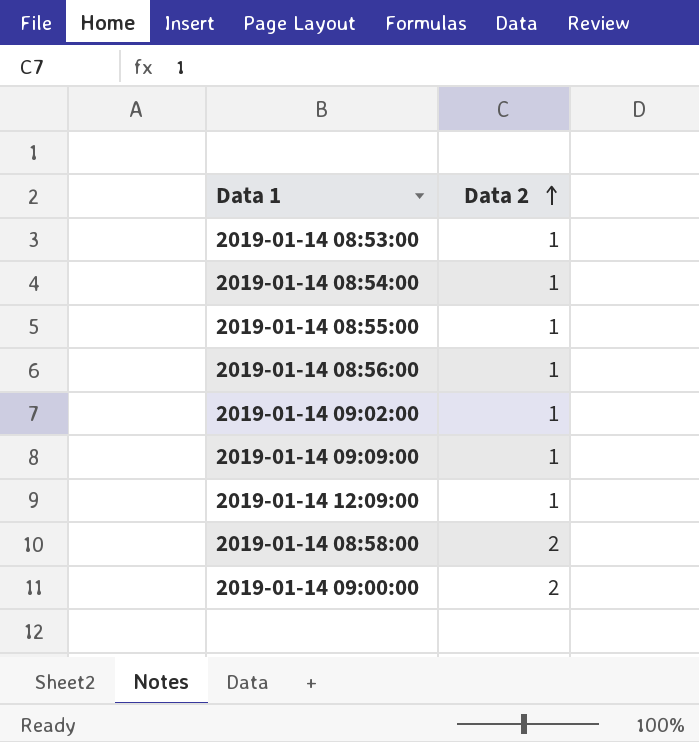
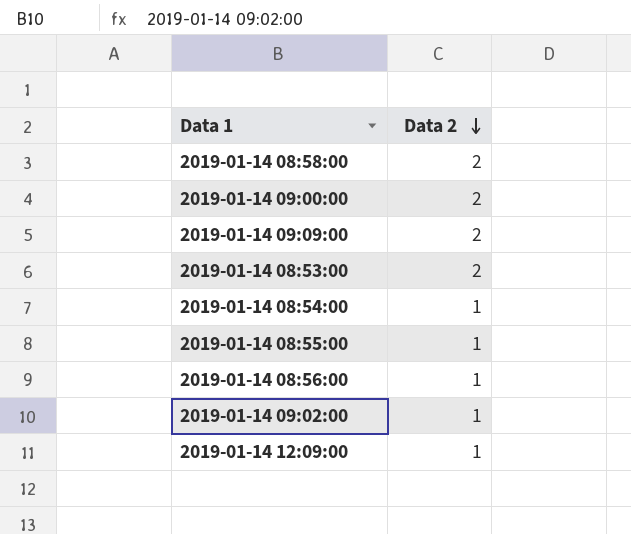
row order: Data 2 ascending -> Data 2 descending
2019-01-14 09:09:00 | Data 2: 1 -> 2
2019-01-14 08:53:00 | Data 2: 1 -> 2

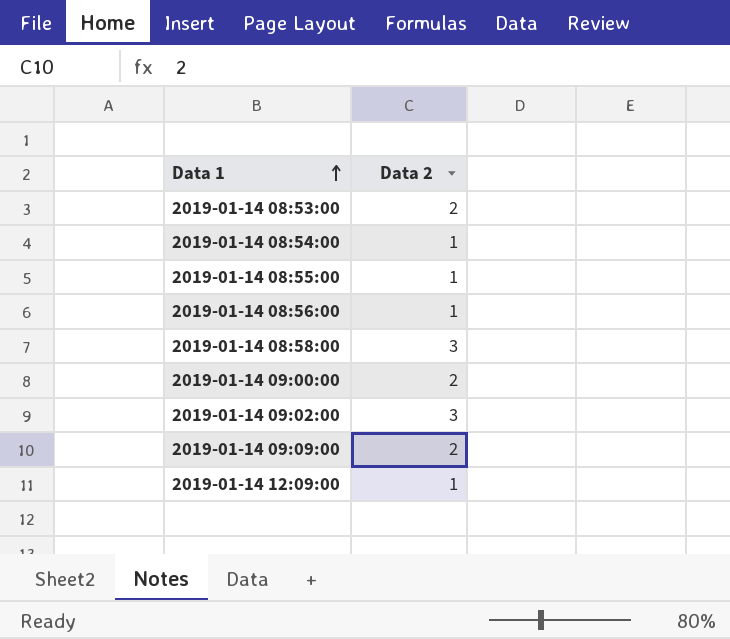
row order: Data 2 descending -> Data 1 ascending
2019-01-14 08:58:00 | Data 2: 2 -> 3
2019-01-14 09:02:00 | Data 2: 1 -> 3

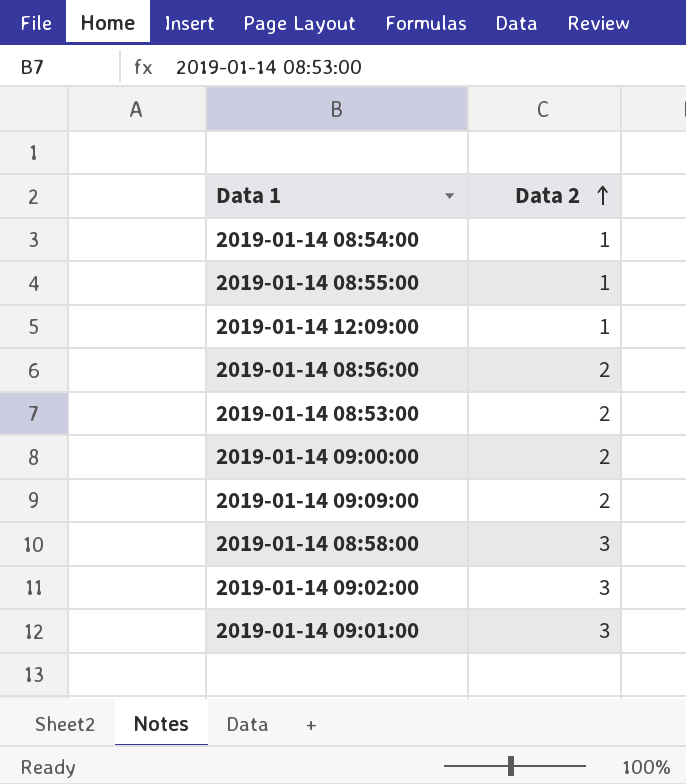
row order: Data 1 ascending -> Data 2 ascending
2019-01-14 08:56:00 | Data 2: 1 -> 2
row 2019-01-14 09:01:00: none -> 3

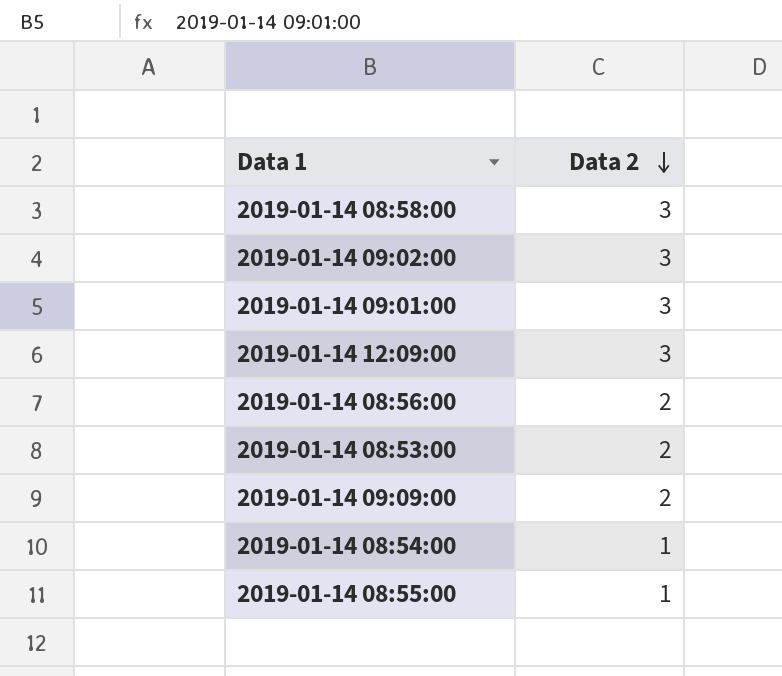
row order: Data 2 ascending -> Data 2 descending
row 2019-01-14 09:00:00: 2 -> none
2019-01-14 12:09:00 | Data 2: 1 -> 3

